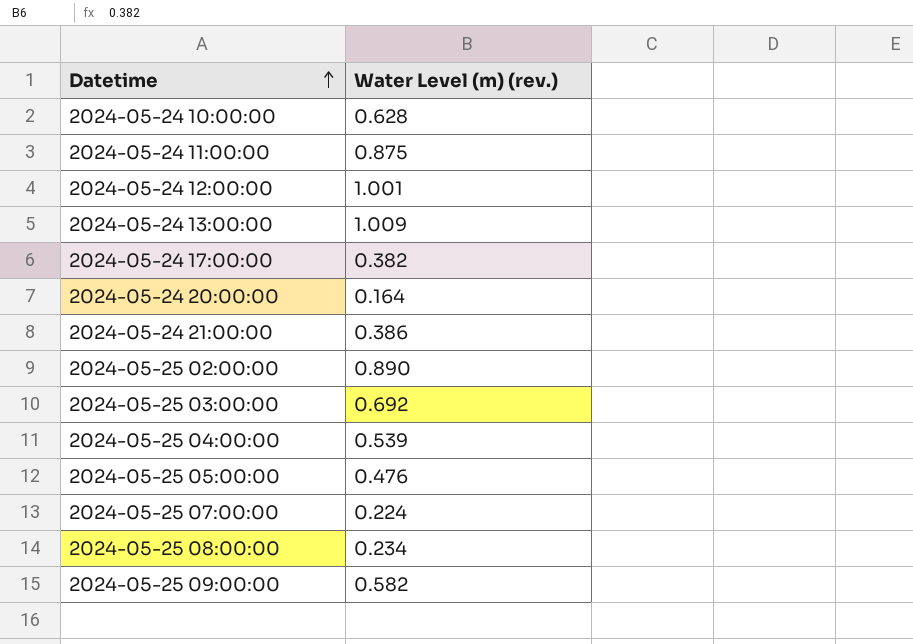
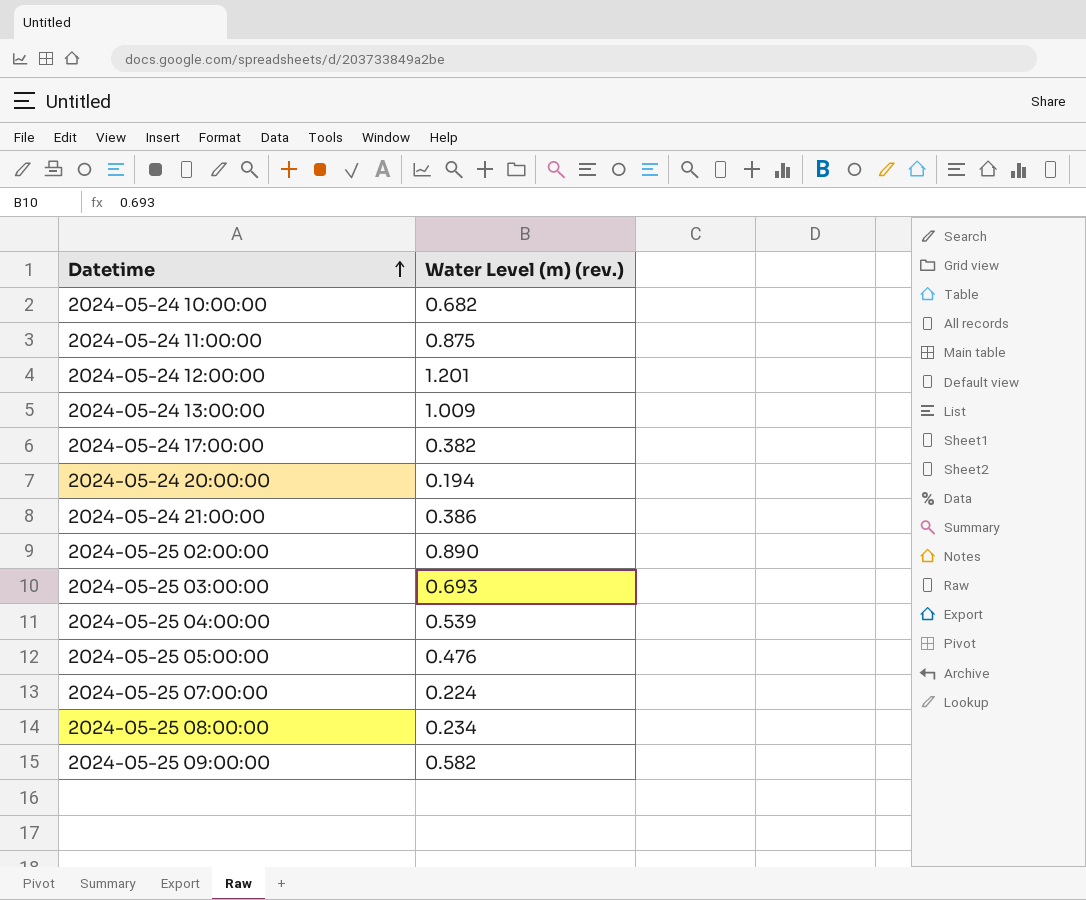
2024-05-24 10:00:00 | Water Level (m) (rev.): 0.628 -> 0.682
2024-05-24 12:00:00 | Water Level (m) (rev.): 1.001 -> 1.201
2024-05-24 20:00:00 | Water Level (m) (rev.): 0.164 -> 0.194
2024-05-25 03:00:00 | Water Level (m) (rev.): 0.692 -> 0.693

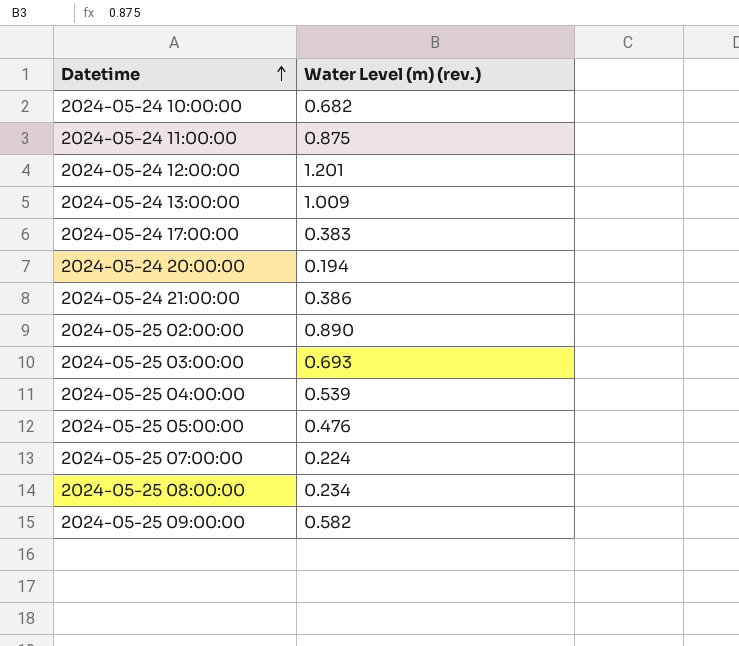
2024-05-24 17:00:00 | Water Level (m) (rev.): 0.382 -> 0.383

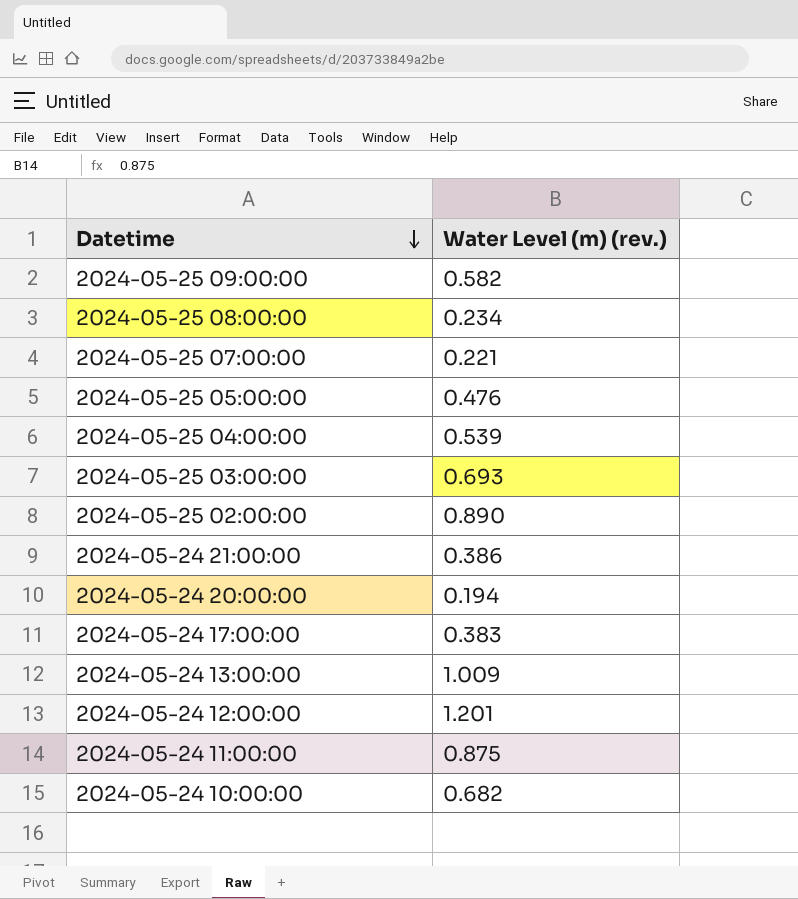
row order: Datetime ascending -> Datetime descending
2024-05-25 07:00:00 | Water Level (m) (rev.): 0.224 -> 0.221

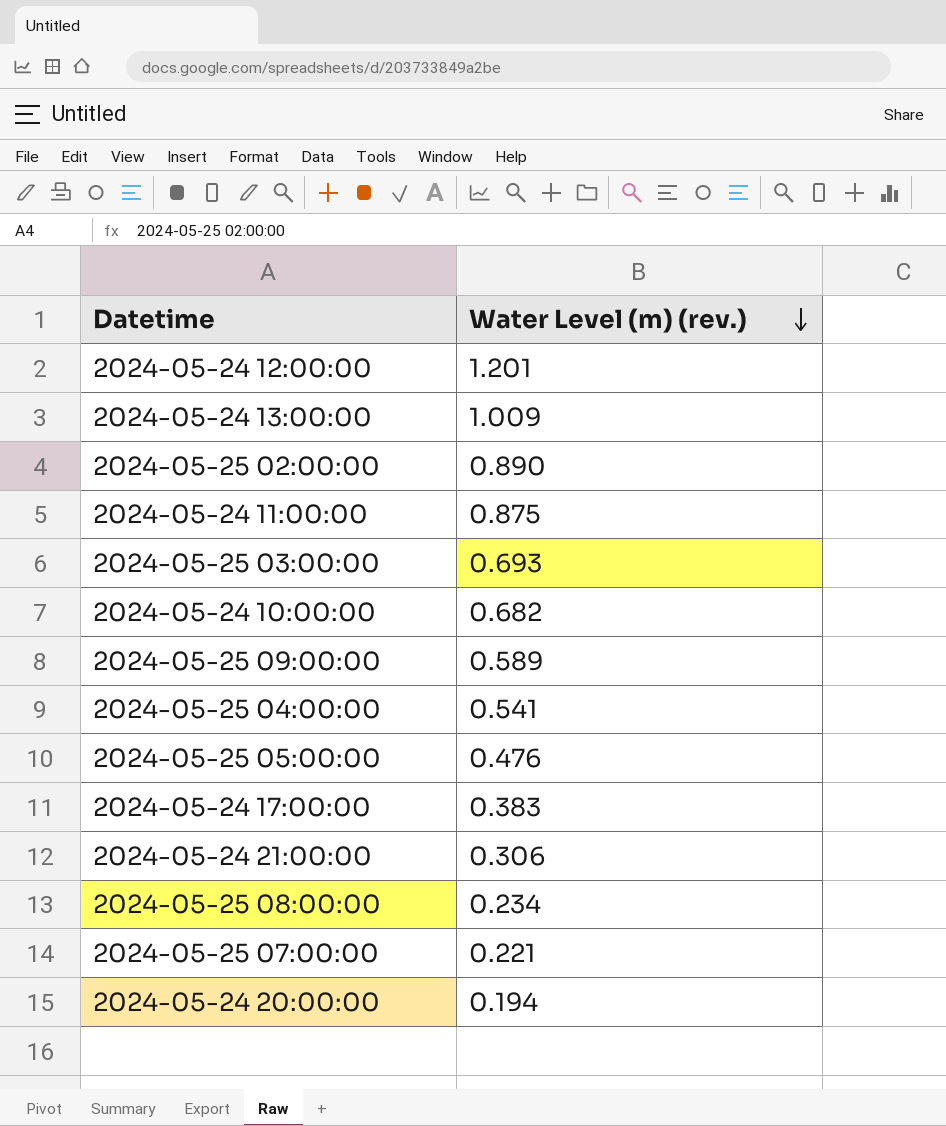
row order: Datetime descending -> Water Level (m) (rev.) descending
2024-05-25 09:00:00 | Water Level (m) (rev.): 0.582 -> 0.589
2024-05-25 04:00:00 | Water Level (m) (rev.): 0.539 -> 0.541
2024-05-24 21:00:00 | Water Level (m) (rev.): 0.386 -> 0.306

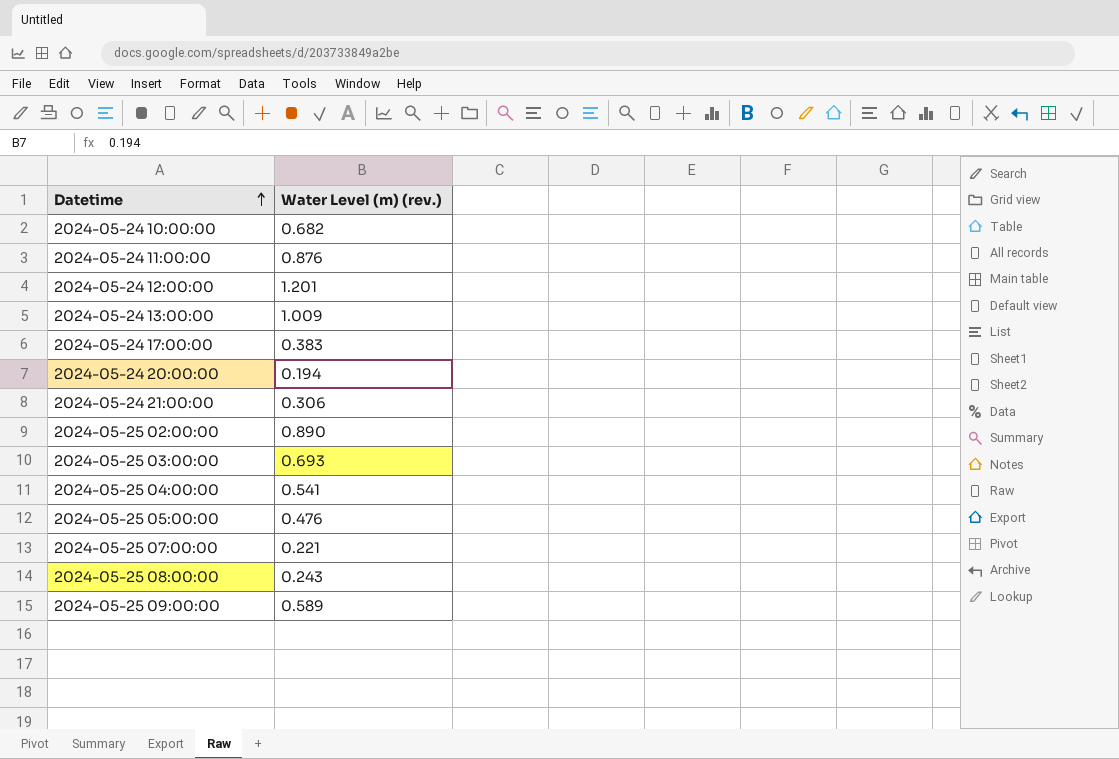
row order: Water Level (m) (rev.) descending -> Datetime ascending
2024-05-24 11:00:00 | Water Level (m) (rev.): 0.875 -> 0.876
2024-05-25 08:00:00 | Water Level (m) (rev.): 0.234 -> 0.243

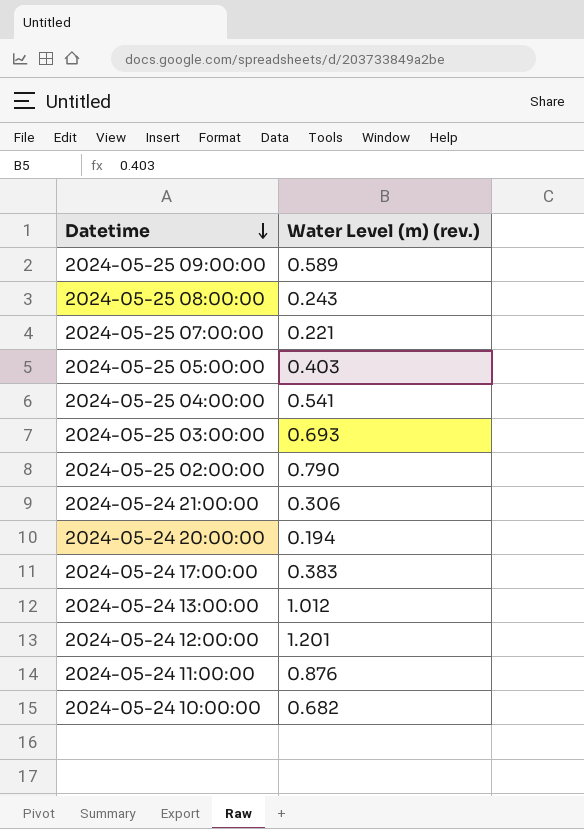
row order: Datetime ascending -> Datetime descending
2024-05-25 05:00:00 | Water Level (m) (rev.): 0.476 -> 0.403
2024-05-25 02:00:00 | Water Level (m) (rev.): 0.890 -> 0.790
2024-05-24 13:00:00 | Water Level (m) (rev.): 1.009 -> 1.012

